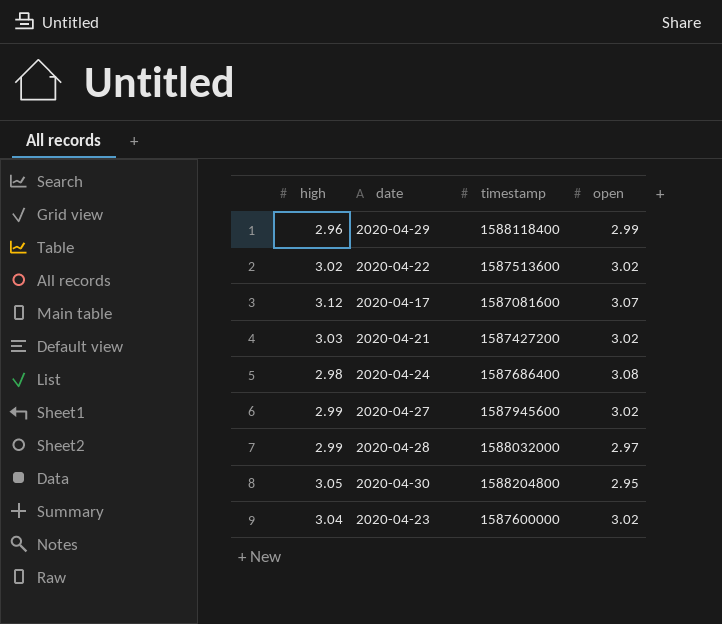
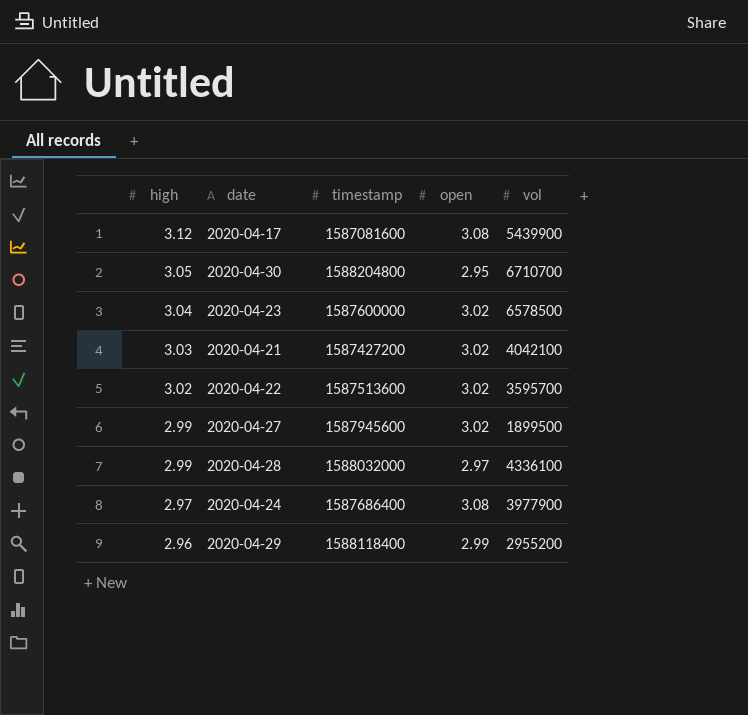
row order: none -> high descending
column vol | position: none -> 5
2020-04-17 | open: 3.07 -> 3.08
2020-04-24 | high: 2.98 -> 2.97

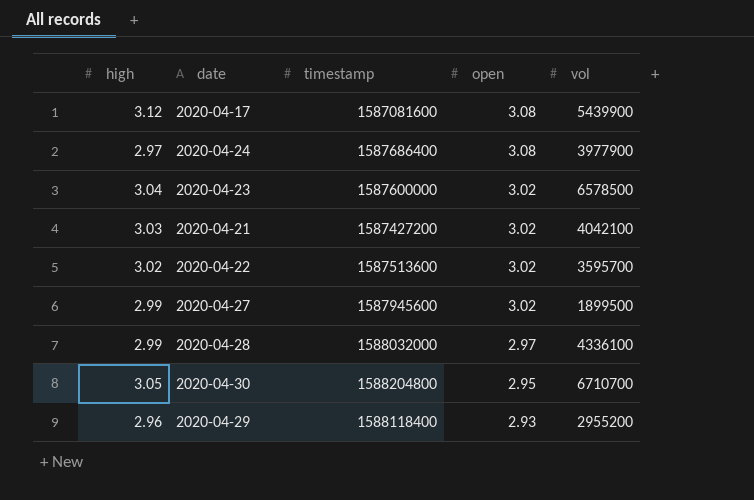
row order: high descending -> open descending
2020-04-29 | open: 2.99 -> 2.93

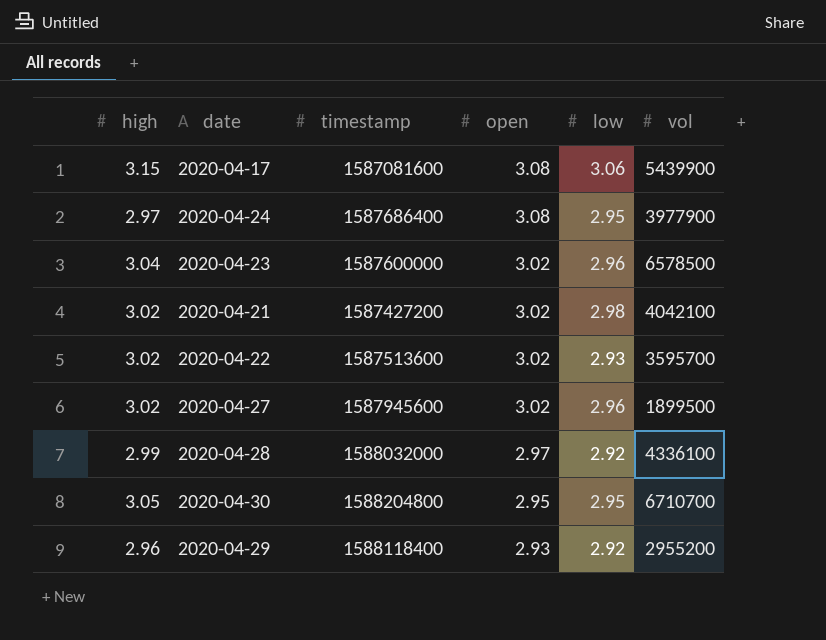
column low | position: none -> 5
2020-04-17 | high: 3.12 -> 3.15
2020-04-21 | high: 3.03 -> 3.02
2020-04-27 | high: 2.99 -> 3.02

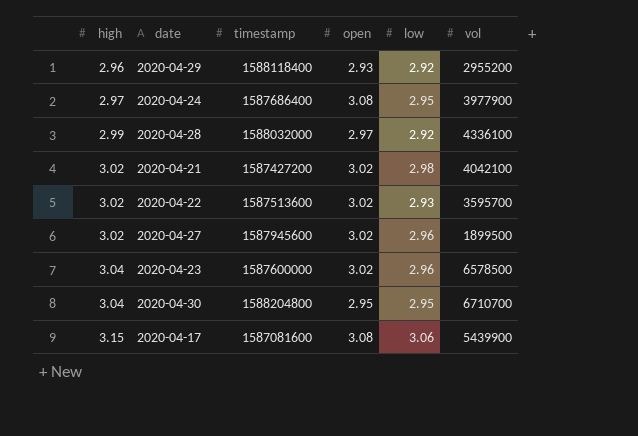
row order: open descending -> high ascending
2020-04-30 | high: 3.05 -> 3.04

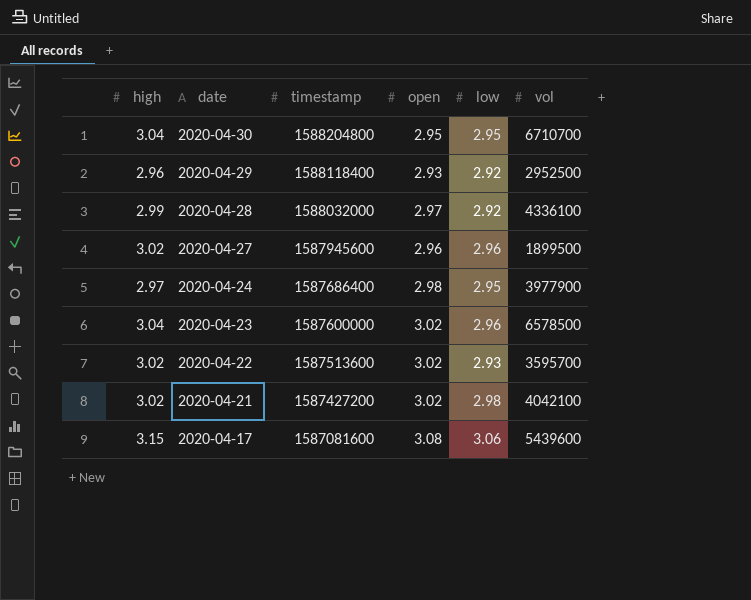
row order: high ascending -> date descending
2020-04-29 | vol: 2955200 -> 2952500
2020-04-27 | open: 3.02 -> 2.96
2020-04-24 | open: 3.08 -> 2.98
2020-04-17 | vol: 5439900 -> 5439600

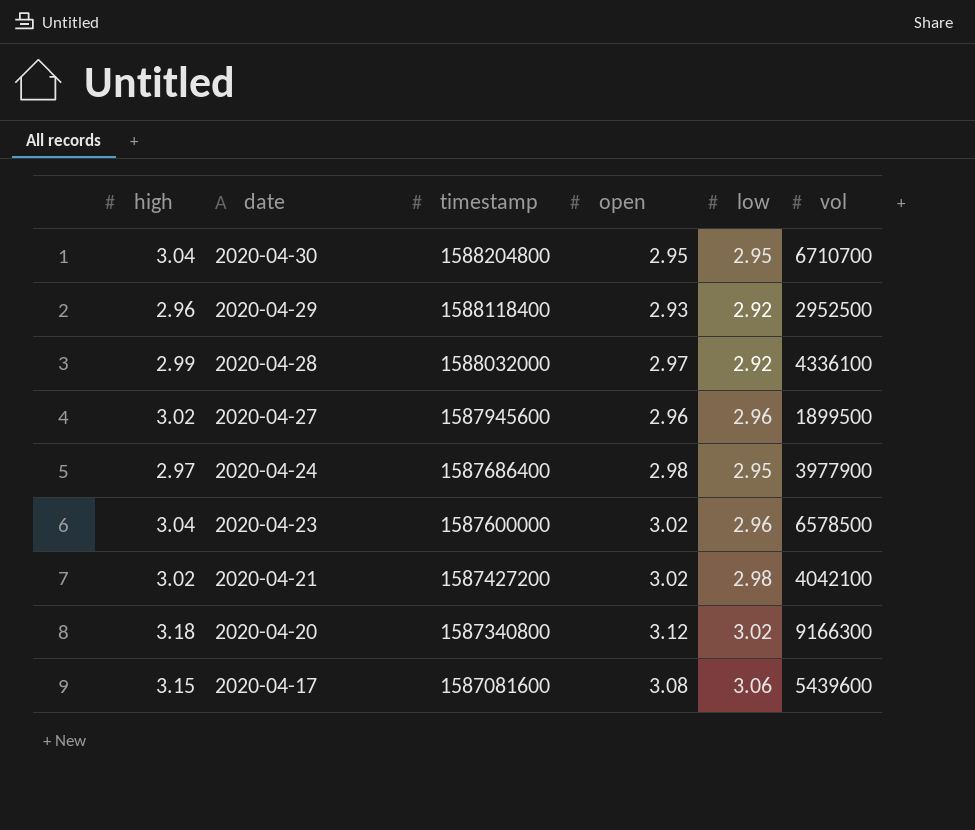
row 2020-04-22: 3.02 | 1587513600 | 3.02 | 2.93 | 3595700 -> none
row 2020-04-20: none -> 3.18 | 1587340800 | 3.12 | 3.02 | 9166300

